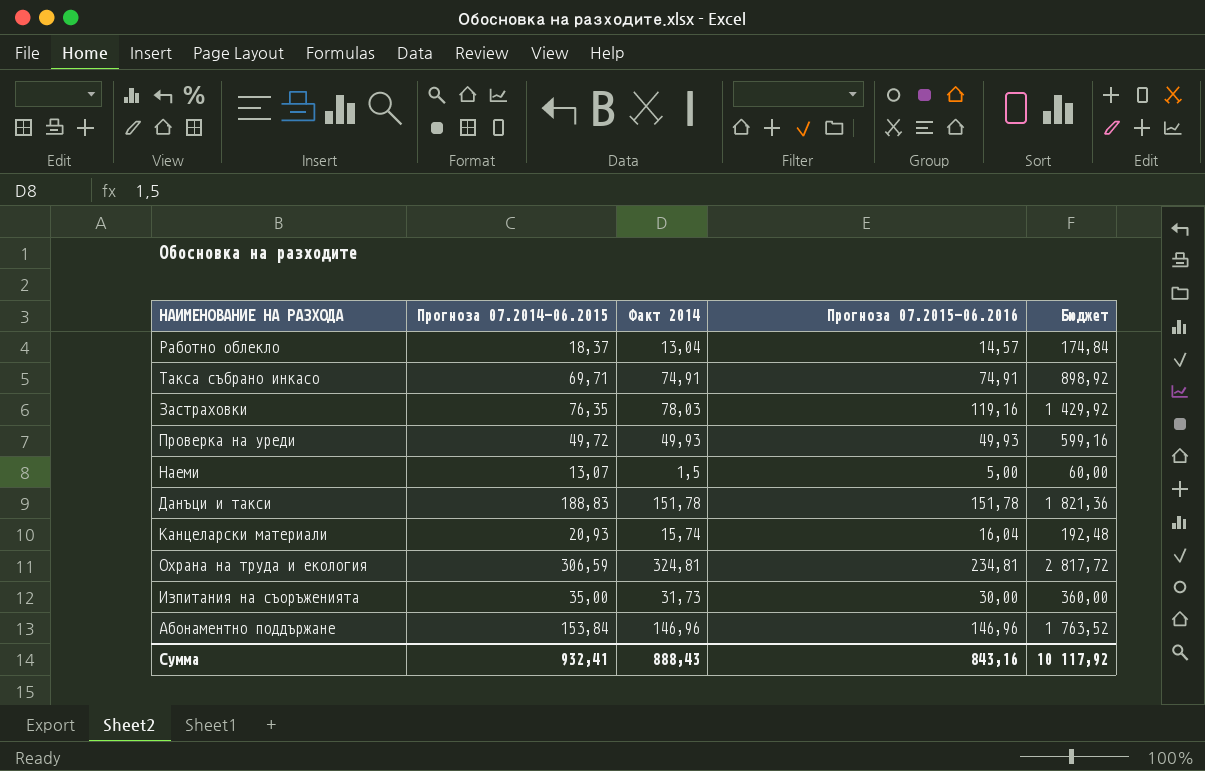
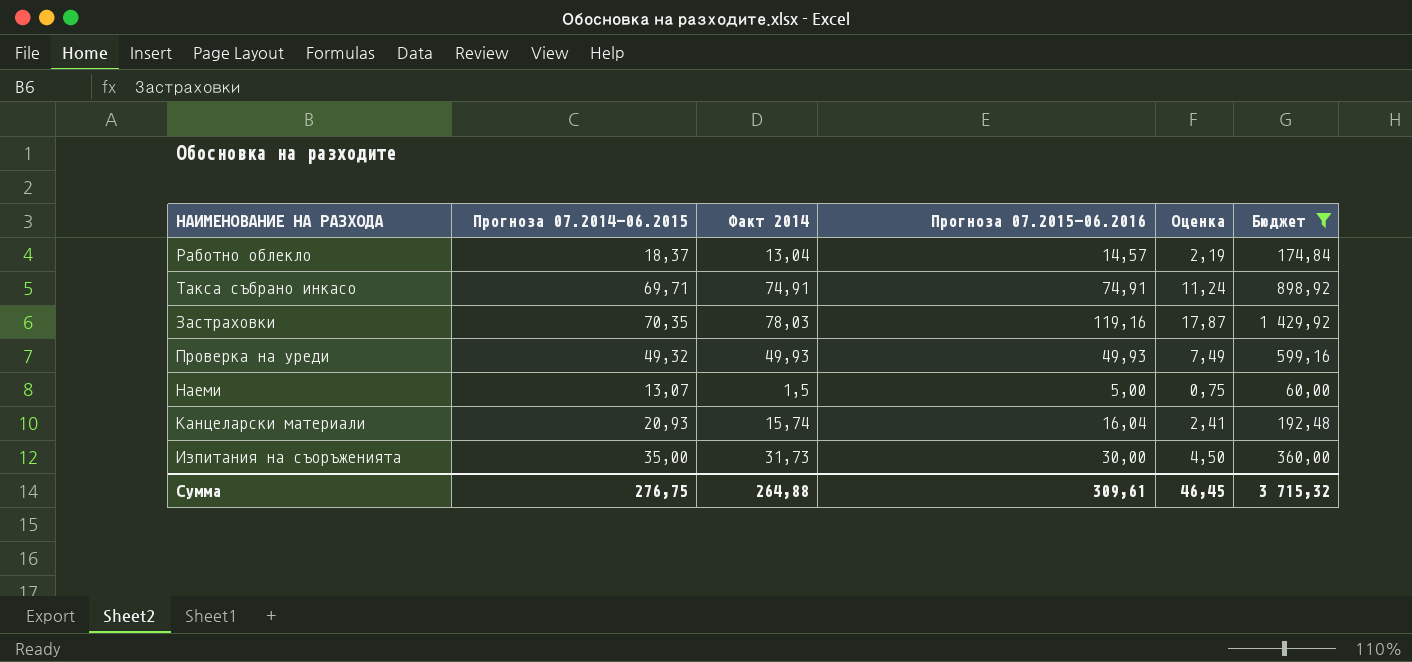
filter: none -> Бюджет <= 1 429,92
column Оценка | formula: none -> [Прогноза 07.2015-06.2016] * 0,15
Застраховки | Прогноза 07.2014-06.2015: 76,35 -> 70,35
Проверка на уреди | Прогноза 07.2014-06.2015: 49,72 -> 49,32
Сумма | Прогноза 07.2014-06.2015: 932,41 -> 276,75
Сумма | Факт 2014: 888,43 -> 264,88
Сумма | Прогноза 07.2015-06.2016: 843,16 -> 309,61
Сумма | Бюджет: 10 117,92 -> 3 715,32

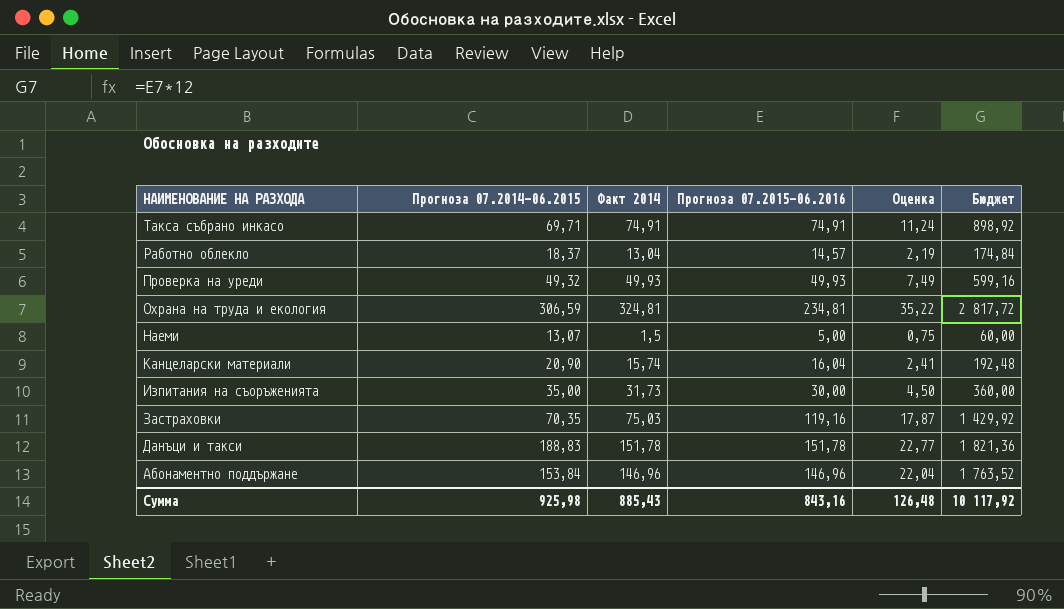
filter: Бюджет <= 1 429,92 -> none
row order: none -> НАИМЕНОВАНИЕ НА РАЗХОДА descending
Канцеларски материали | Прогноза 07.2014-06.2015: 20,93 -> 20,90
Застраховки | Факт 2014: 78,03 -> 75,03
Сумма | Прогноза 07.2014-06.2015: 276,75 -> 925,98
Сумма | Факт 2014: 264,88 -> 885,43
Сумма | Прогноза 07.2015-06.2016: 309,61 -> 843,16
Сумма | Оценка: 46,45 -> 126,48
Сумма | Бюджет: 3 715,32 -> 10 117,92

